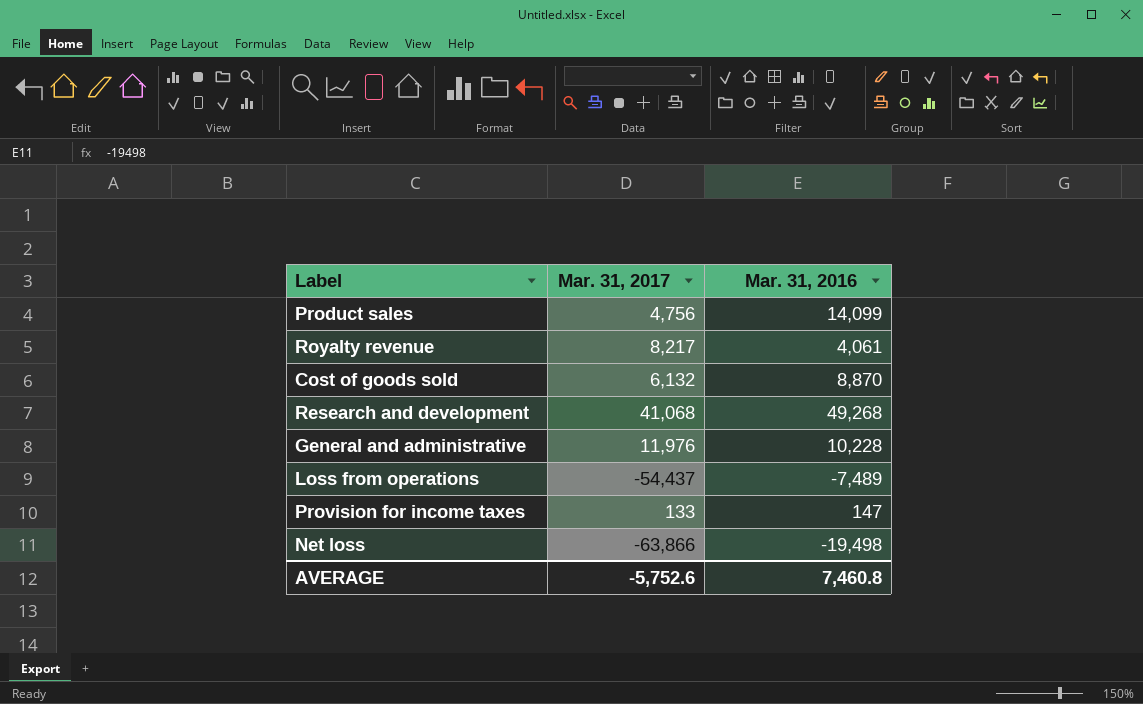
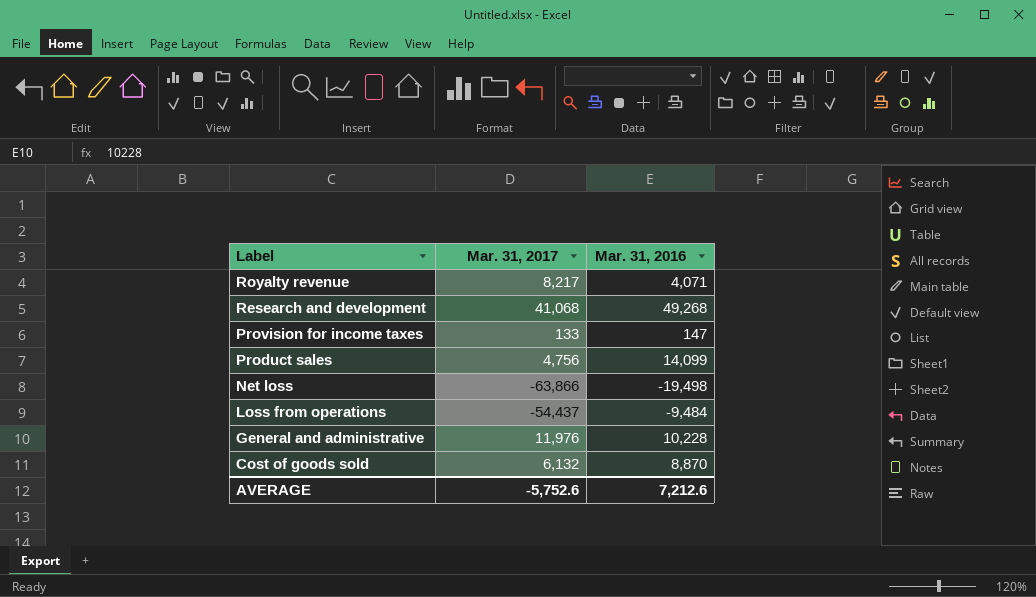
row order: none -> Label descending
Royalty revenue | Mar. 31, 2016: 4,061 -> 4,071
Loss from operations | Mar. 31, 2016: -7,489 -> -9,484
AVERAGE | Mar. 31, 2016: 7,460.8 -> 7,212.6

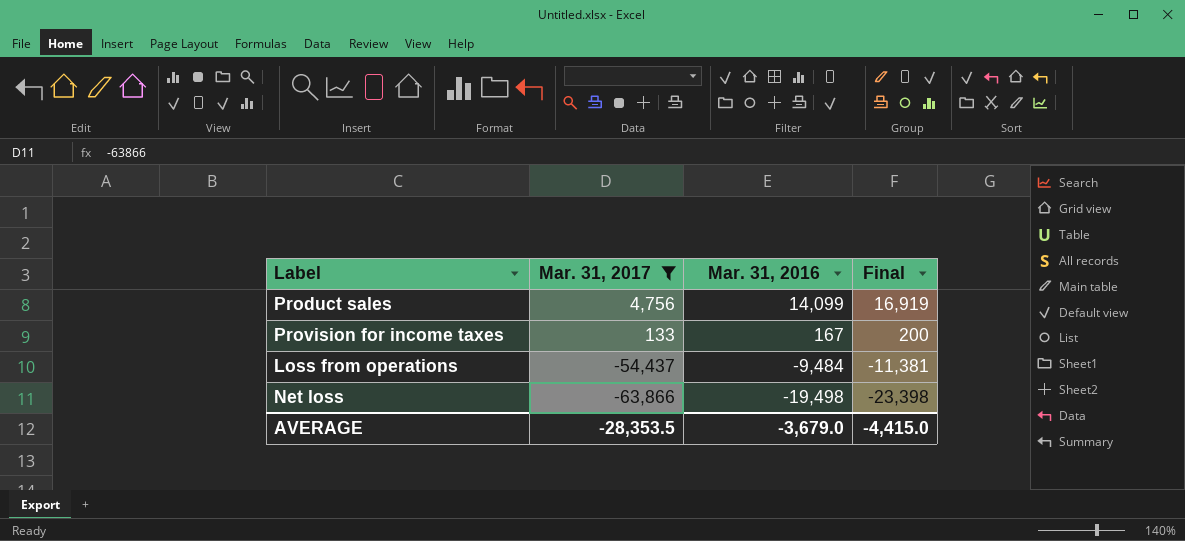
filter: none -> Mar. 31, 2017 <= 4,756
row order: Label descending -> Mar. 31, 2017 descending
column Final | formula: none -> [Mar. 31, 2016] * 1.2
Provision for income taxes | Mar. 31, 2016: 147 -> 167
AVERAGE | Mar. 31, 2017: -5,752.6 -> -28,353.5
AVERAGE | Mar. 31, 2016: 7,212.6 -> -3,679.0

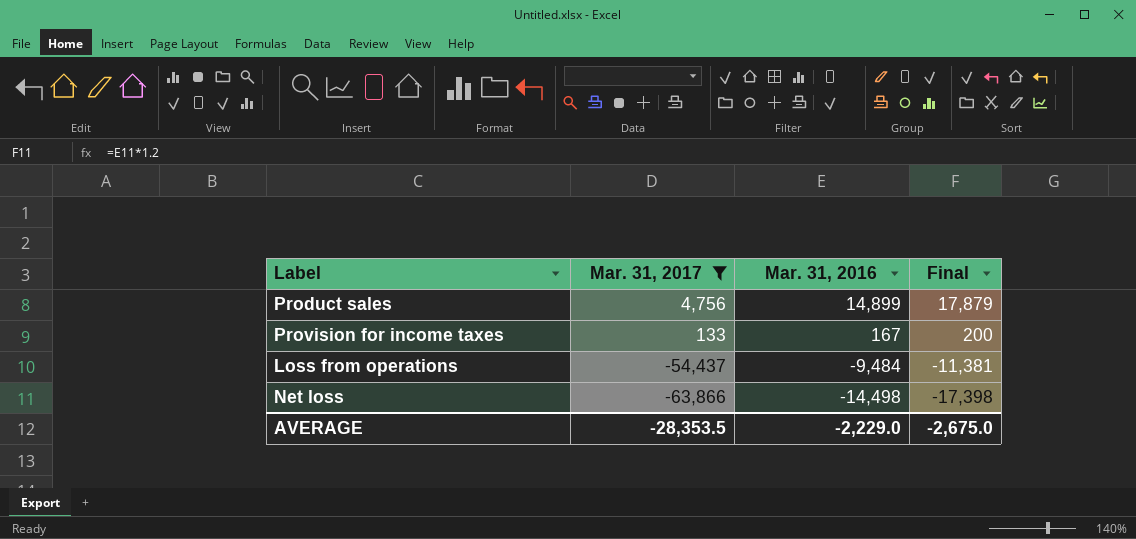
Product sales | Mar. 31, 2016: 14,099 -> 14,899
Product sales | Final: 16,919 -> 17,879
Net loss | Mar. 31, 2016: -19,498 -> -14,498
Net loss | Final: -23,398 -> -17,398
AVERAGE | Mar. 31, 2016: -3,679.0 -> -2,229.0
AVERAGE | Final: -4,415.0 -> -2,675.0

